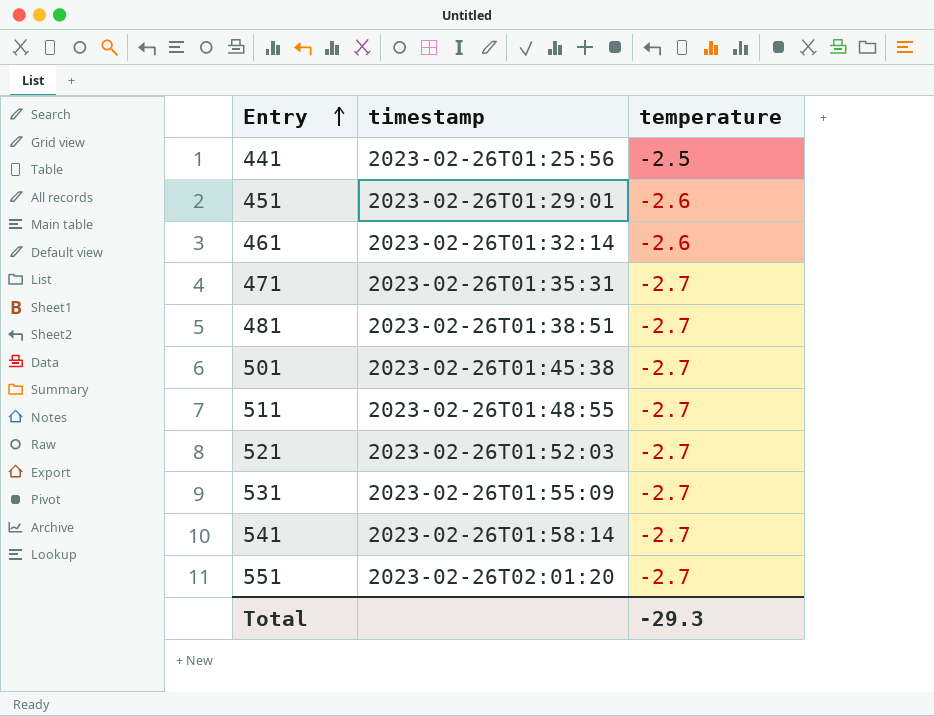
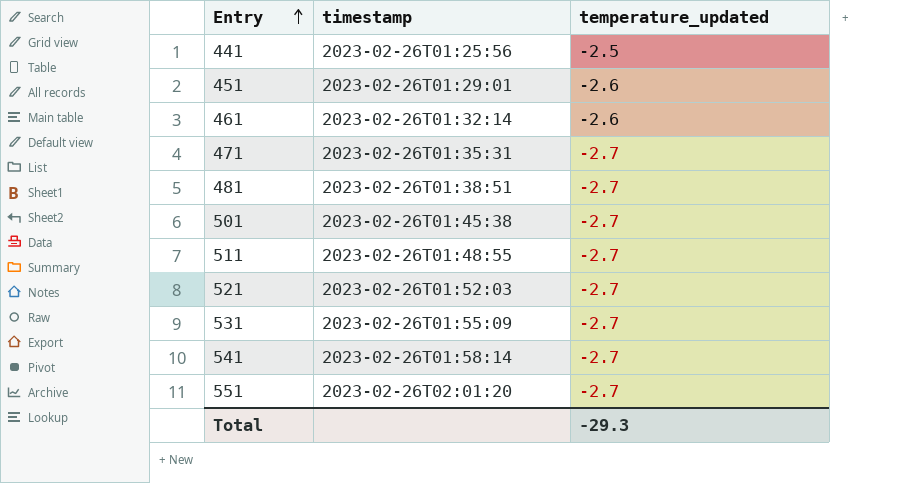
column name: temperature -> temperature_updated

